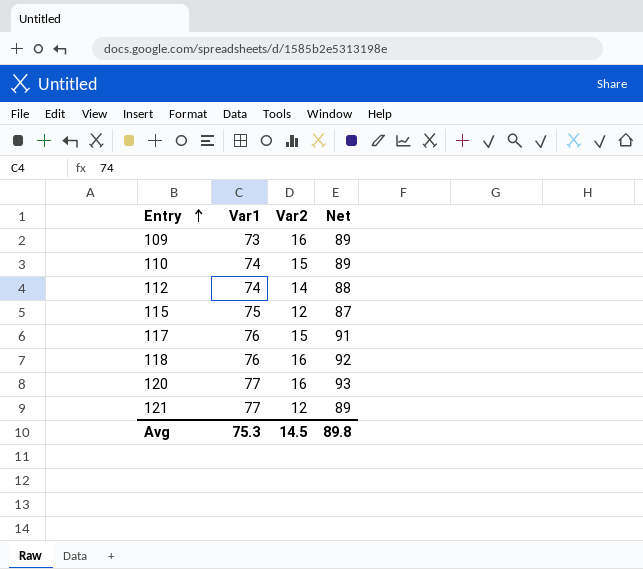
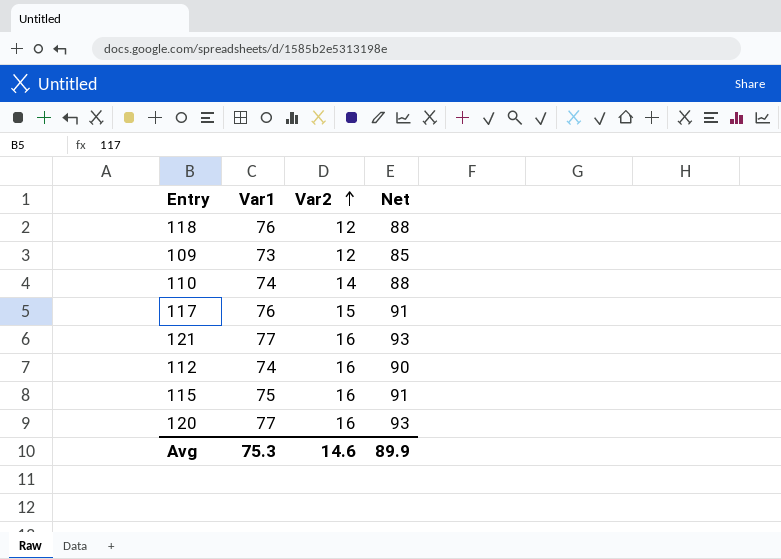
row order: Entry ascending -> Var2 ascending
118 | Var2: 16 -> 12
118 | Net: 92 -> 88
109 | Var2: 16 -> 12
109 | Net: 89 -> 85
110 | Var2: 15 -> 14
110 | Net: 89 -> 88
121 | Var2: 12 -> 16
121 | Net: 89 -> 93
112 | Var2: 14 -> 16
112 | Net: 88 -> 90
115 | Var2: 12 -> 16
115 | Net: 87 -> 91
Avg | Var2: 14.5 -> 14.6
Avg | Net: 89.8 -> 89.9

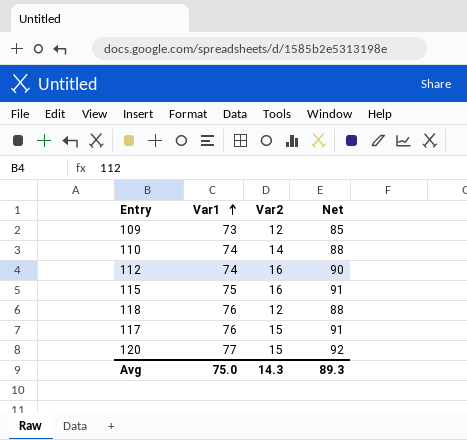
row order: Var2 ascending -> Var1 ascending
row 121: 77 | 16 | 93 -> none
120 | Var2: 16 -> 15
120 | Net: 93 -> 92
Avg | Var1: 75.3 -> 75.0
Avg | Var2: 14.6 -> 14.3
Avg | Net: 89.9 -> 89.3

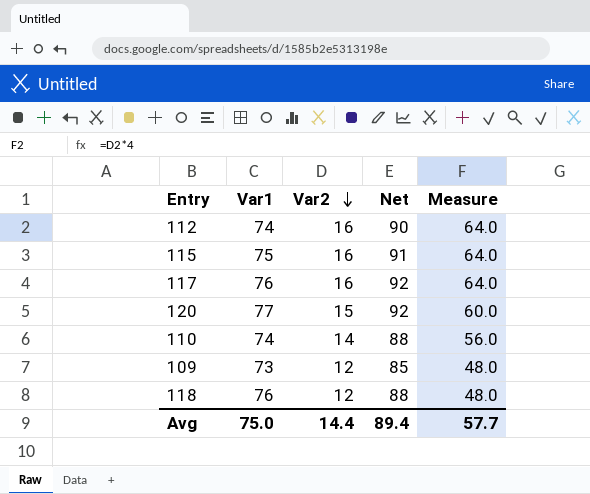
row order: Var1 ascending -> Var2 descending
column Measure | formula: none -> [Var2] * 4
117 | Var2: 15 -> 16
117 | Net: 91 -> 92
Avg | Var2: 14.3 -> 14.4
Avg | Net: 89.3 -> 89.4

